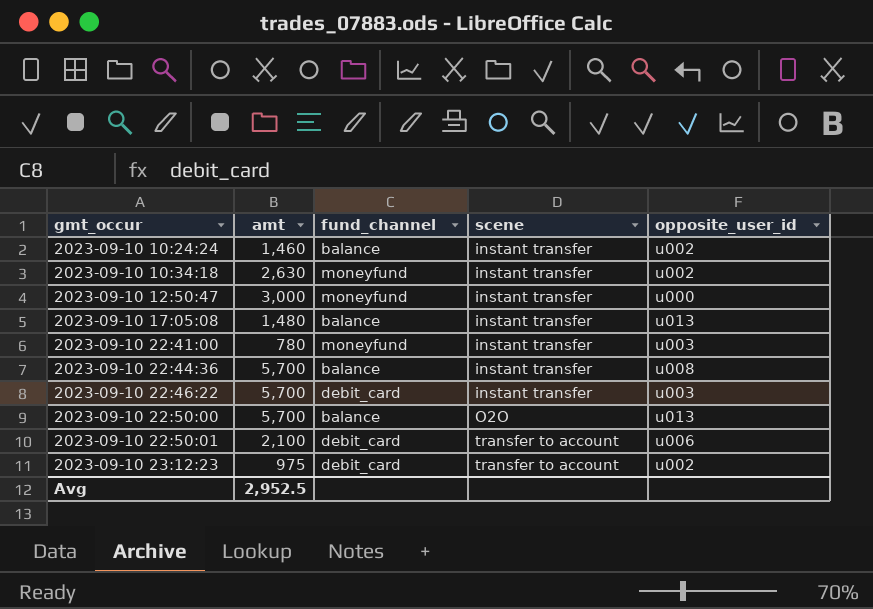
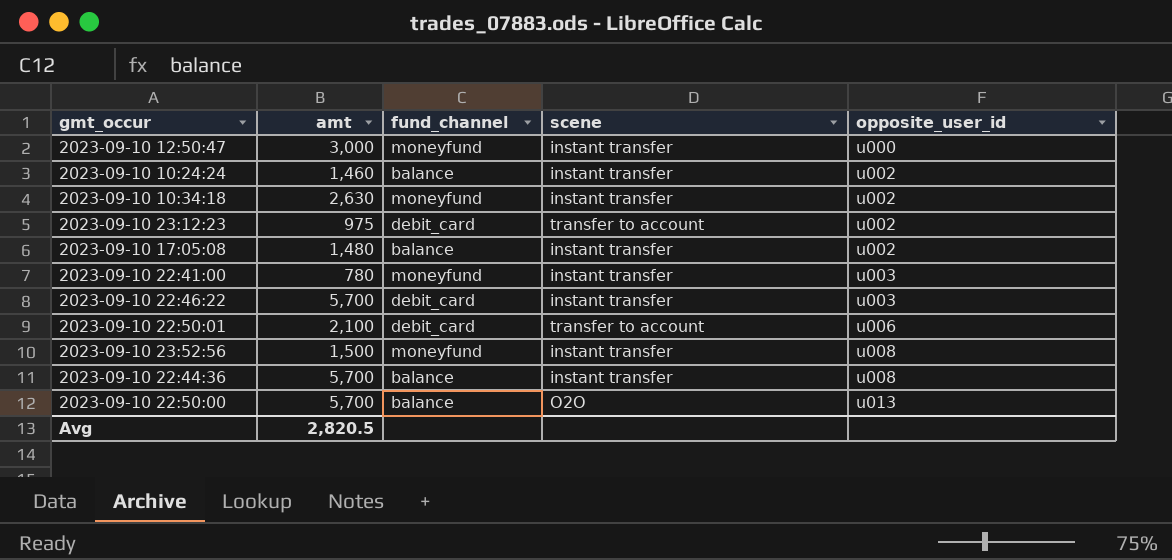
row order: gmt_occur ascending -> opposite_user_id ascending
2023-09-10 17:05:08 | opposite_user_id: u013 -> u002
row 2023-09-10 23:52:56: none -> 1,500 | moneyfund | instant transfer | u008
Avg | amt: 2,952.5 -> 2,820.5

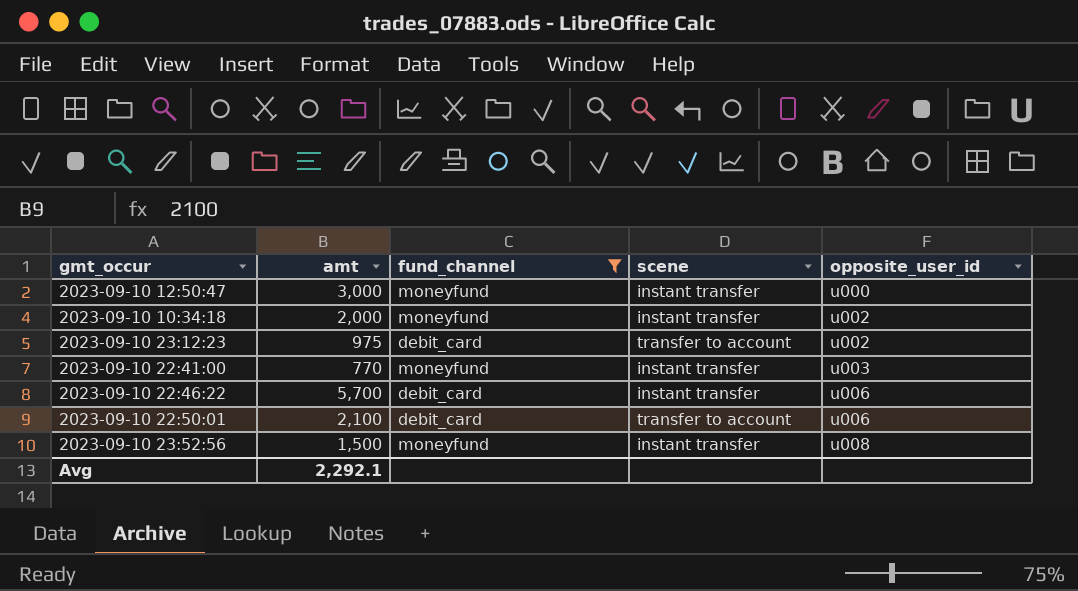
filter: none -> fund_channel != balance
2023-09-10 10:34:18 | amt: 2,630 -> 2,000
2023-09-10 22:41:00 | amt: 780 -> 770
2023-09-10 22:46:22 | opposite_user_id: u003 -> u006
Avg | amt: 2,820.5 -> 2,292.1

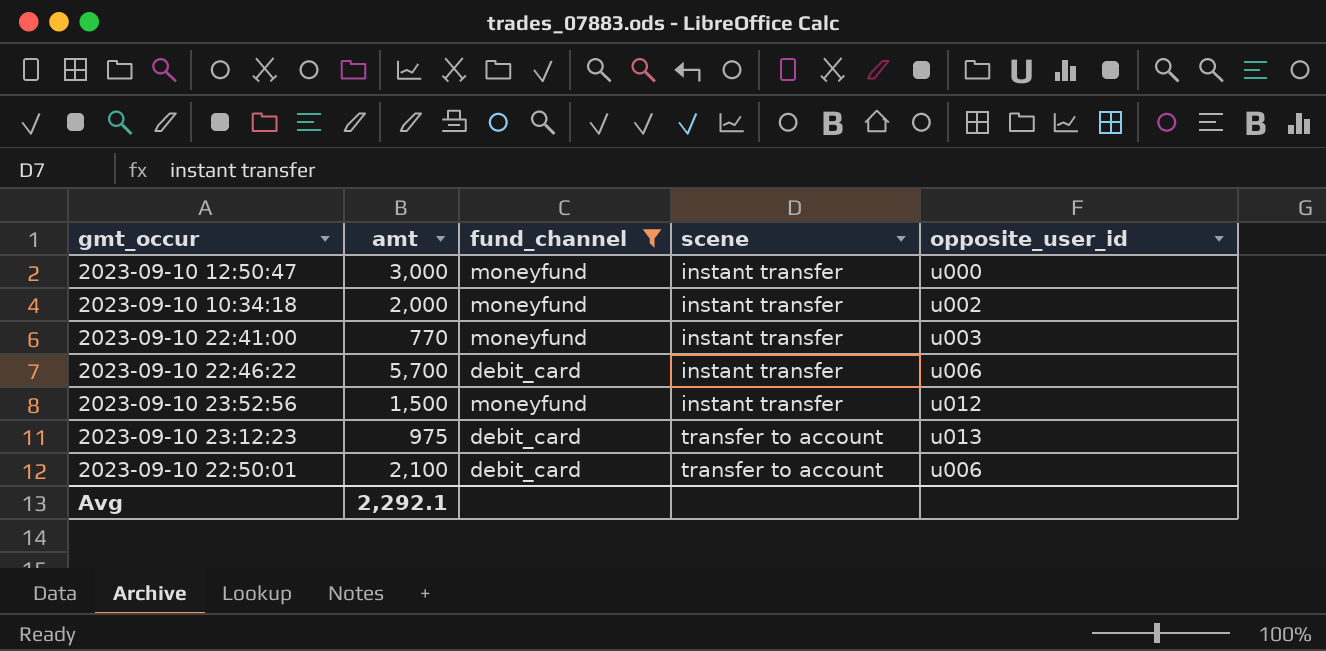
row order: opposite_user_id ascending -> scene ascending
2023-09-10 23:52:56 | opposite_user_id: u008 -> u012
2023-09-10 23:12:23 | opposite_user_id: u002 -> u013

